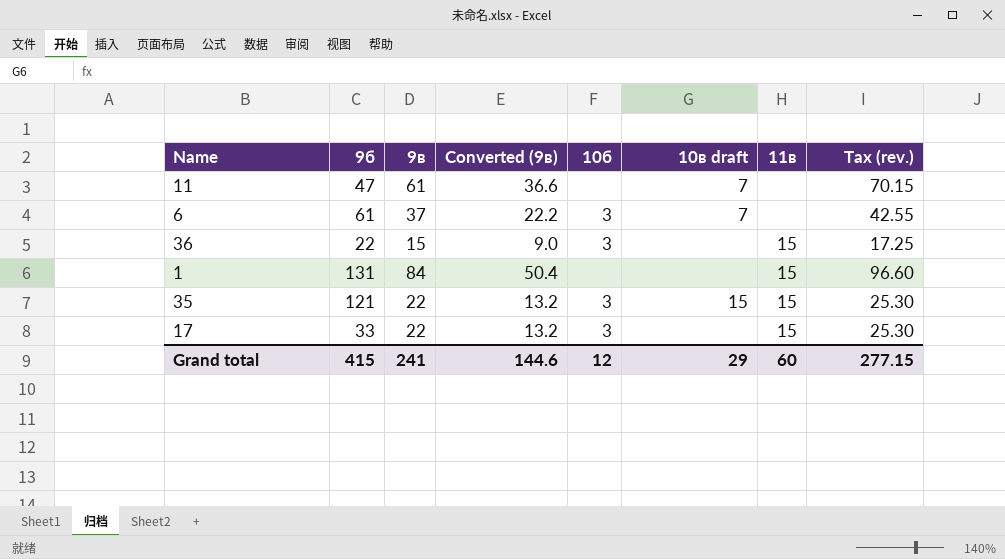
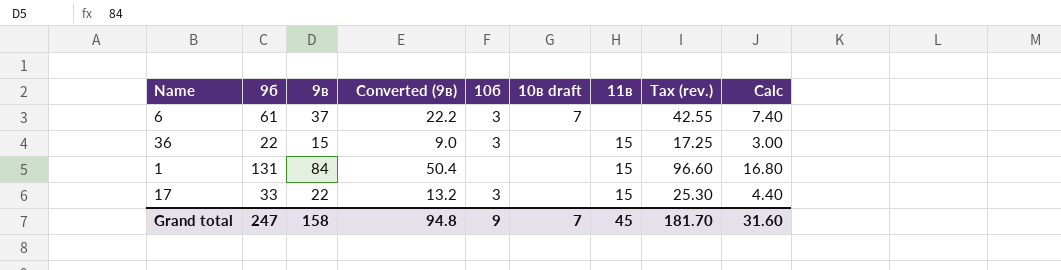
column Calc | formula: none -> [9в] * 0.2
row 11: 47 | 61 | 36.6 | none | 7 | none | 70.15 -> none
row 35: 121 | 22 | 13.2 | 3 | 15 | 15 | 25.30 -> none
Grand total | 9б: 415 -> 247
Grand total | 9в: 241 -> 158
Grand total | Converted (9в): 144.6 -> 94.8
Grand total | 10б: 12 -> 9
Grand total | 10в draft: 29 -> 7
Grand total | 11в: 60 -> 45
Grand total | Tax (rev.): 277.15 -> 181.70

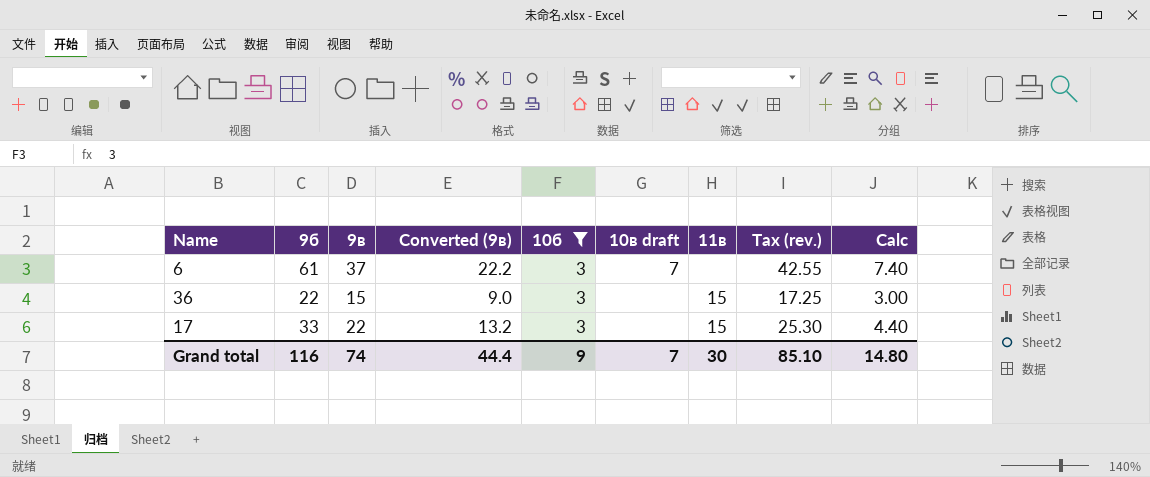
filter: none -> 10б = 3
Grand total | 9б: 247 -> 116
Grand total | 9в: 158 -> 74
Grand total | Converted (9в): 94.8 -> 44.4
Grand total | 11в: 45 -> 30
Grand total | Tax (rev.): 181.70 -> 85.10
Grand total | Calc: 31.60 -> 14.80

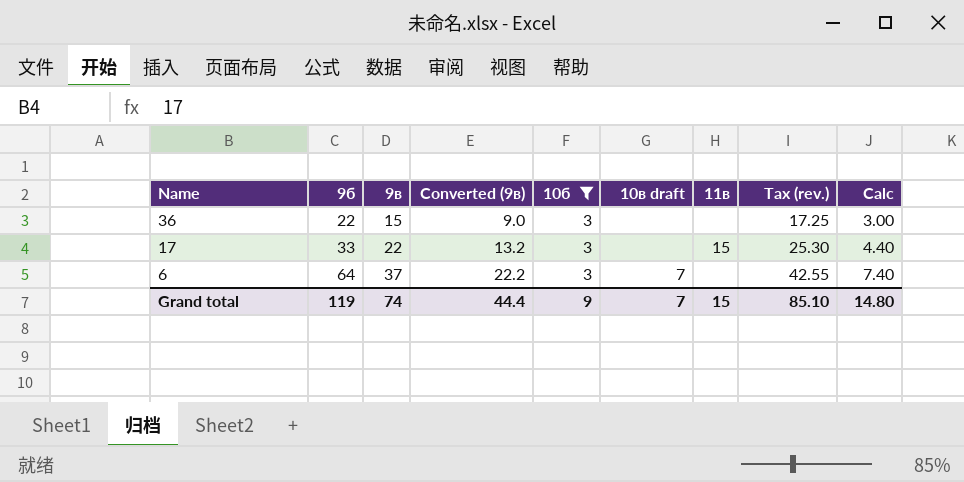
row order: none -> Name descending
36 | 11в: 15 -> none
6 | 9б: 61 -> 64
Grand total | 9б: 116 -> 119
Grand total | 11в: 30 -> 15

